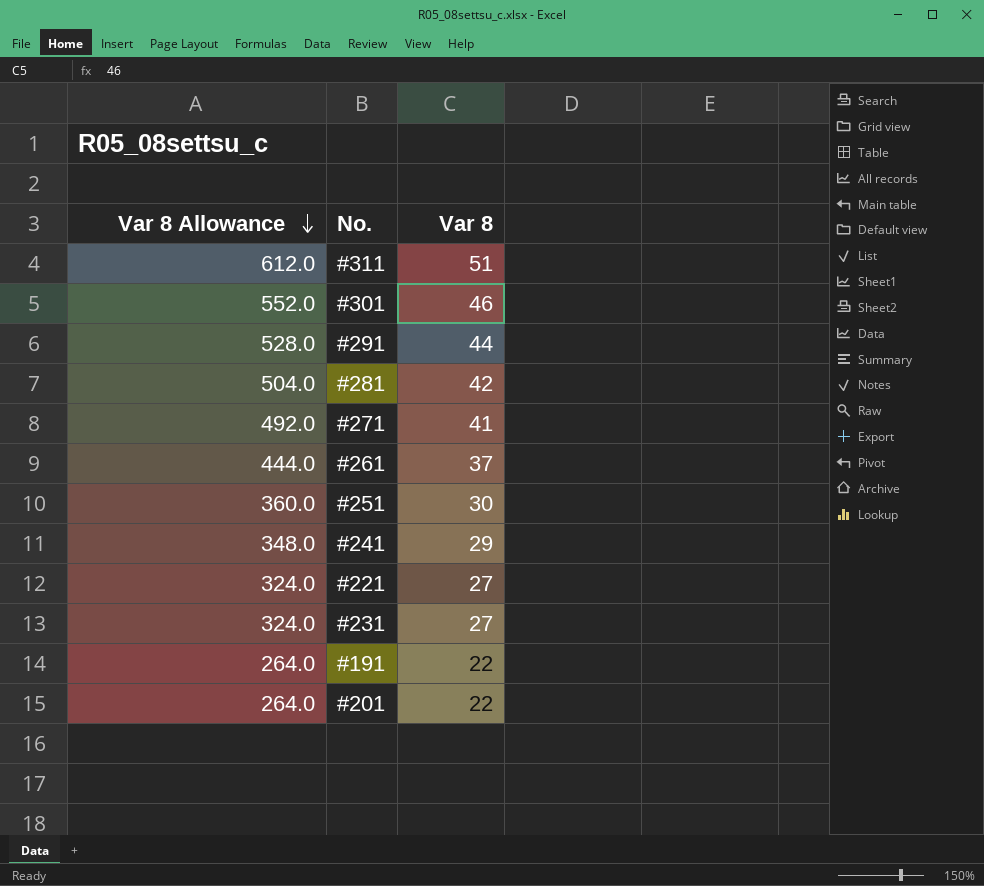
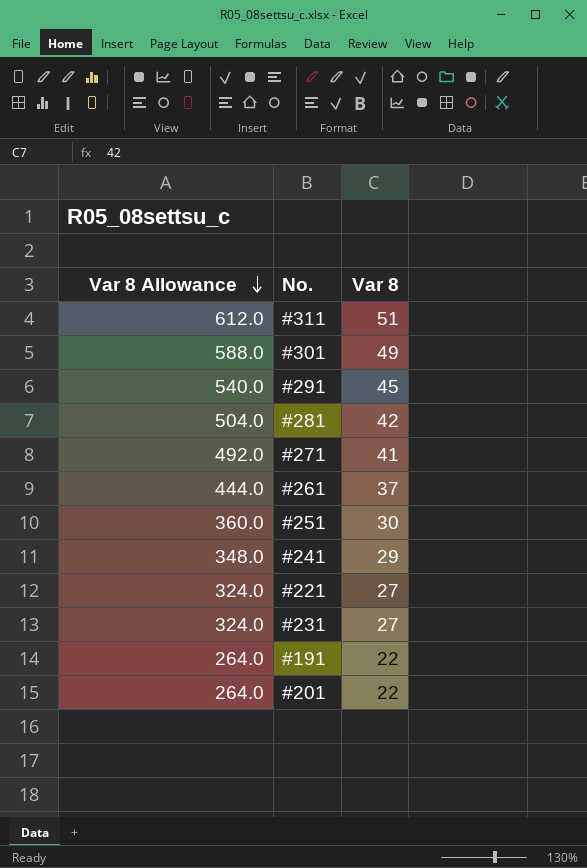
#301 | Var 8 Allowance: 552.0 -> 588.0
#301 | Var 8: 46 -> 49
#291 | Var 8 Allowance: 528.0 -> 540.0
#291 | Var 8: 44 -> 45

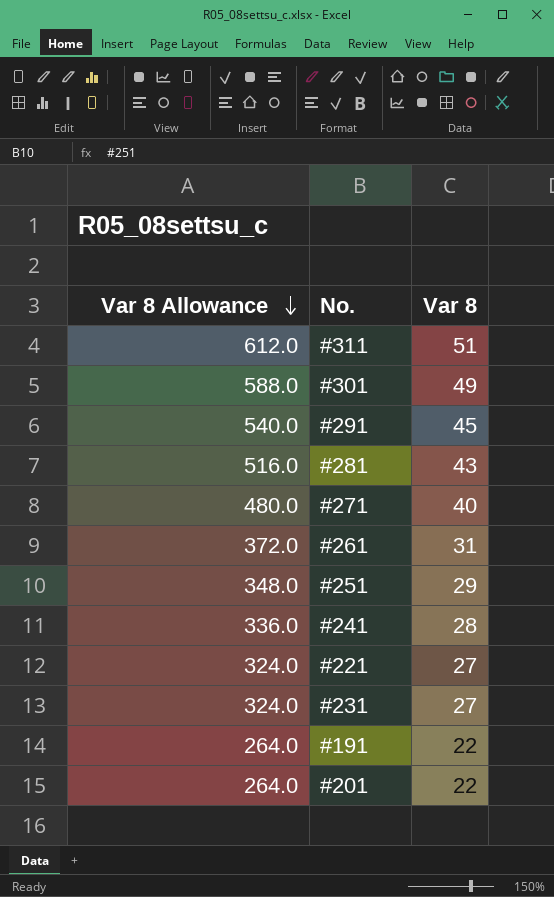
#281 | Var 8 Allowance: 504.0 -> 516.0
#281 | Var 8: 42 -> 43
#271 | Var 8 Allowance: 492.0 -> 480.0
#271 | Var 8: 41 -> 40
#261 | Var 8 Allowance: 444.0 -> 372.0
#261 | Var 8: 37 -> 31
#251 | Var 8 Allowance: 360.0 -> 348.0
#251 | Var 8: 30 -> 29
#241 | Var 8 Allowance: 348.0 -> 336.0
#241 | Var 8: 29 -> 28

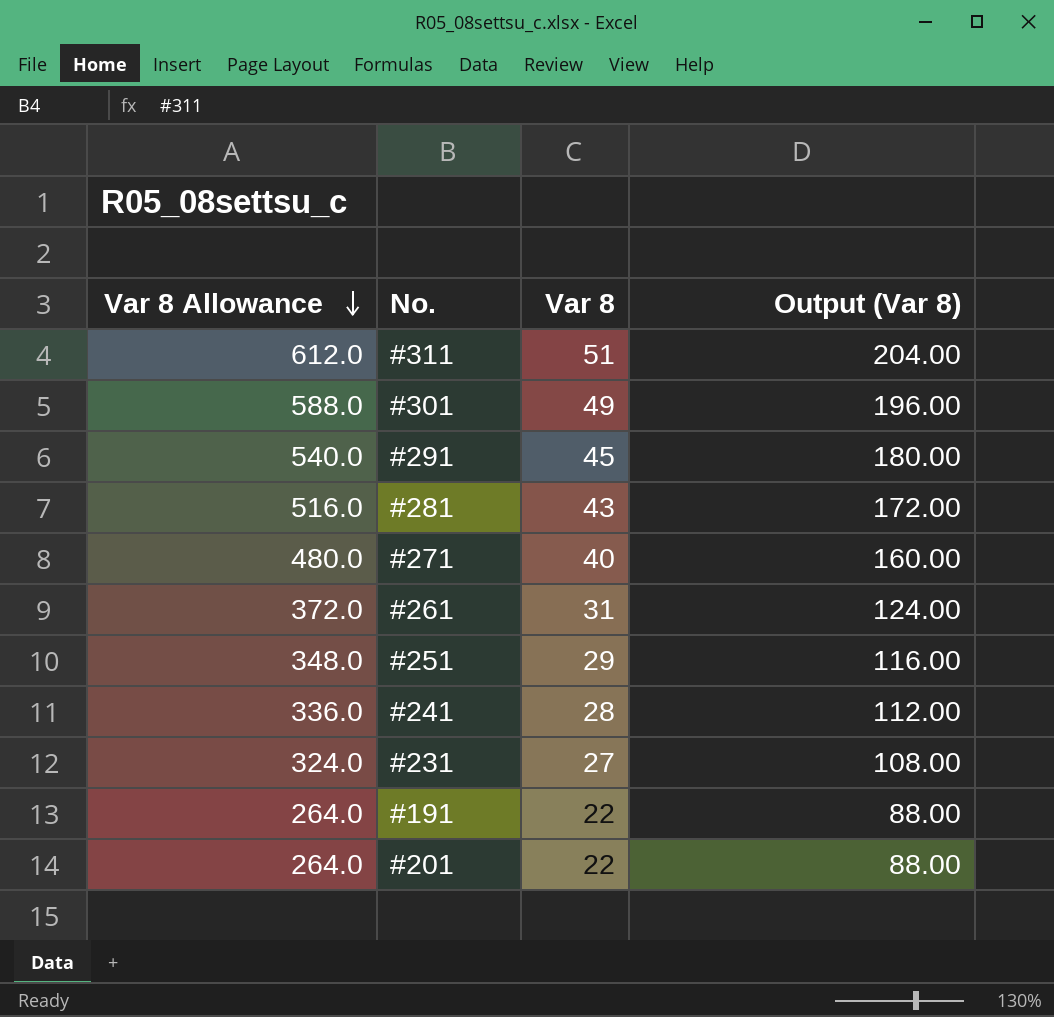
column Output (Var 8) | formula: none -> [Var 8] * 4
row #221: 324.0 | 27 -> none

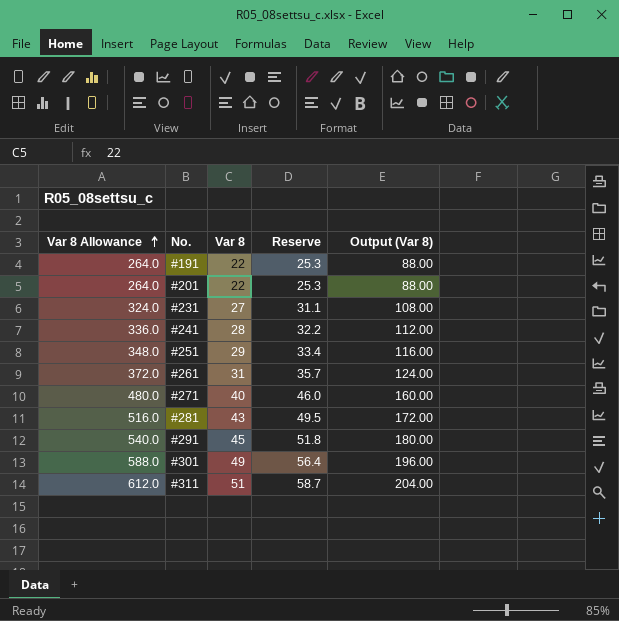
row order: Var 8 Allowance descending -> Var 8 Allowance ascending
column Reserve | formula: none -> [Var 8] * 1.15

